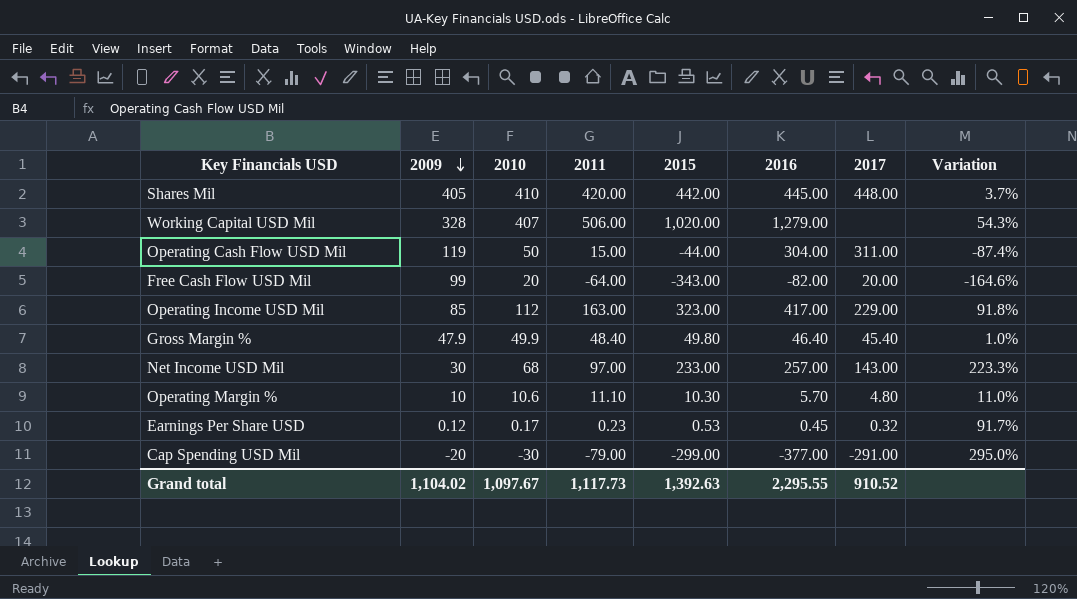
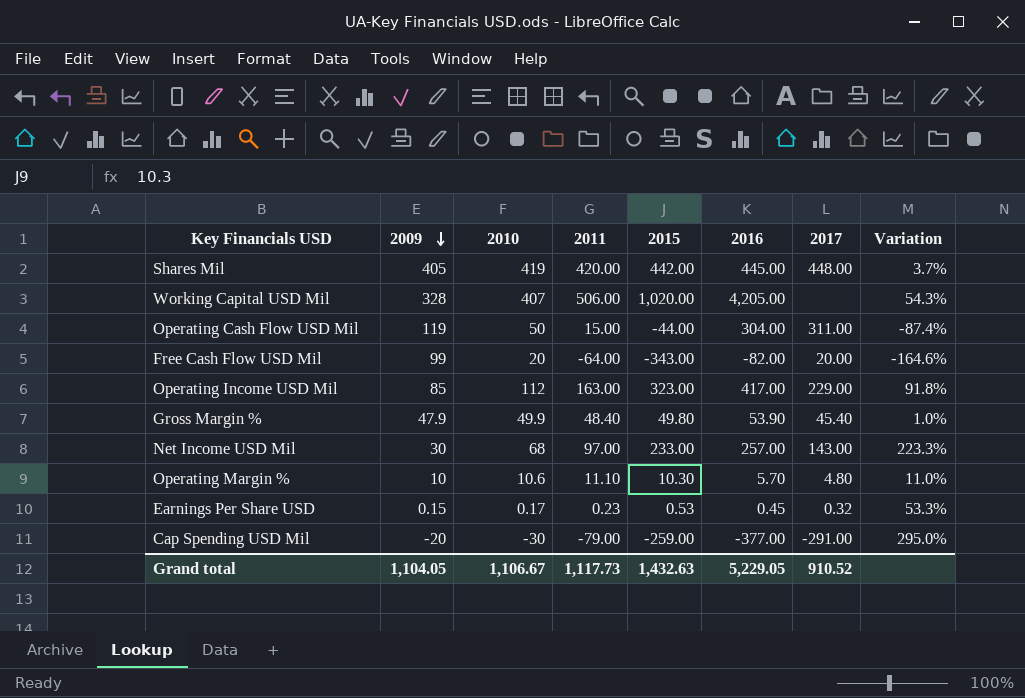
Shares Mil | 2010: 410 -> 419
Working Capital USD Mil | 2016: 1,279.00 -> 4,205.00
Gross Margin % | 2016: 46.40 -> 53.90
Earnings Per Share USD | 2009: 0.12 -> 0.15
Earnings Per Share USD | Variation: 91.7% -> 53.3%
Cap Spending USD Mil | 2015: -299.00 -> -259.00
Grand total | 2009: 1,104.02 -> 1,104.05
Grand total | 2010: 1,097.67 -> 1,106.67
Grand total | 2015: 1,392.63 -> 1,432.63
Grand total | 2016: 2,295.55 -> 5,229.05

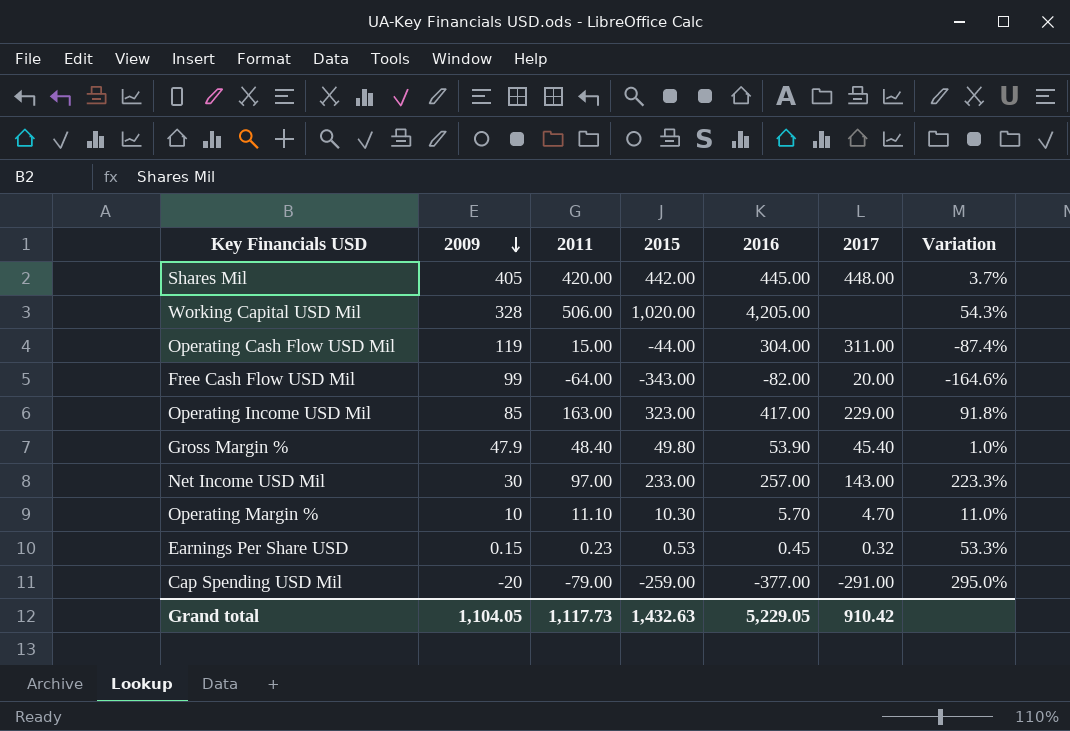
column 2010 | position: 3 -> none
Operating Margin % | 2017: 4.80 -> 4.70
Grand total | 2017: 910.52 -> 910.42

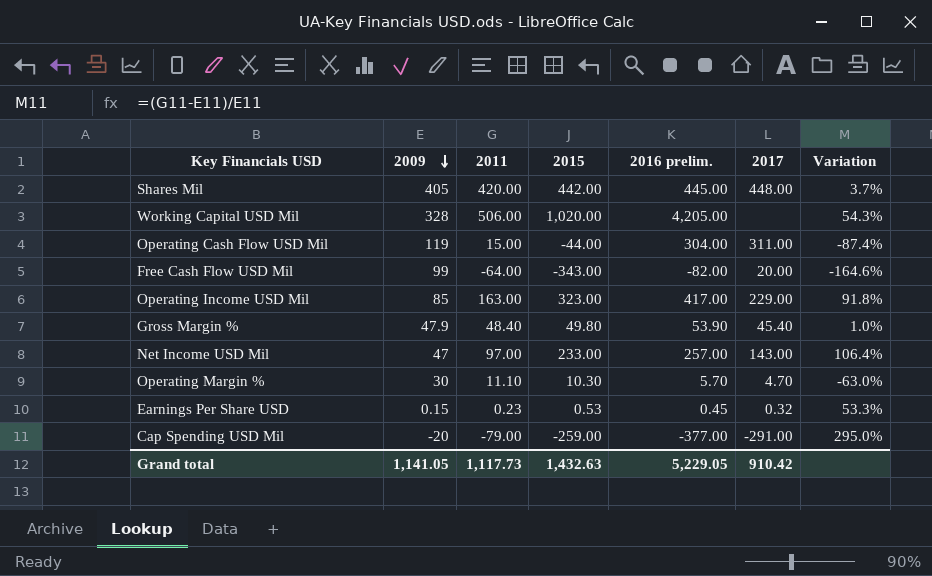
column name: 2016 -> 2016 prelim.
Net Income USD Mil | 2009: 30 -> 47
Net Income USD Mil | Variation: 223.3% -> 106.4%
Operating Margin % | 2009: 10 -> 30
Operating Margin % | Variation: 11.0% -> -63.0%
Grand total | 2009: 1,104.05 -> 1,141.05

